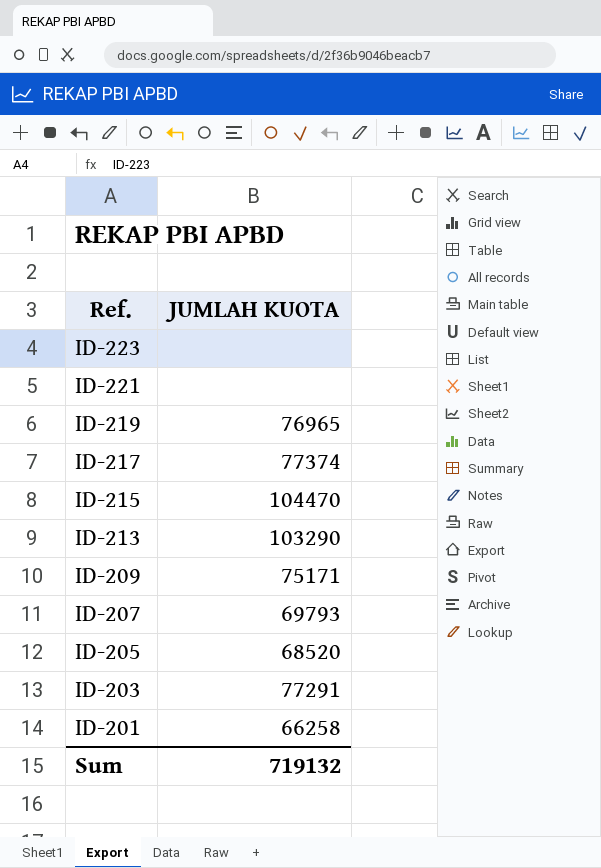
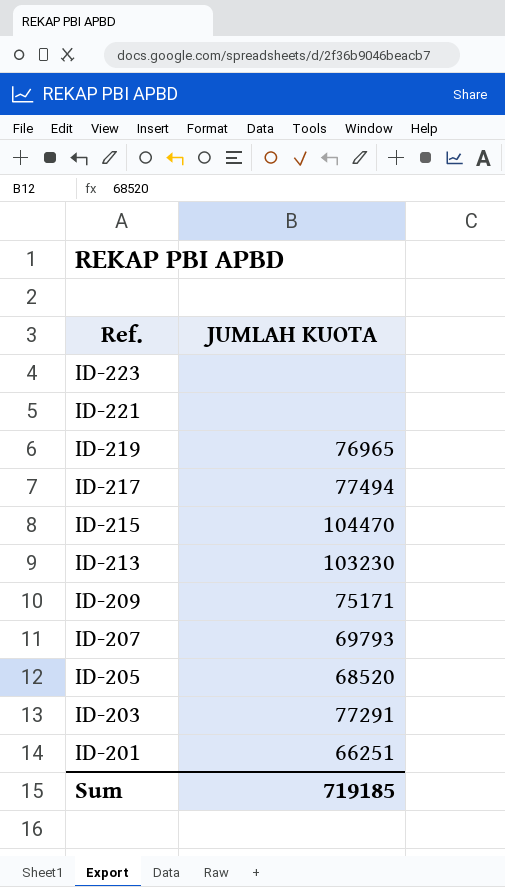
ID-217 | JUMLAH KUOTA: 77374 -> 77494
ID-213 | JUMLAH KUOTA: 103290 -> 103230
ID-201 | JUMLAH KUOTA: 66258 -> 66251
Sum | JUMLAH KUOTA: 719132 -> 719185

